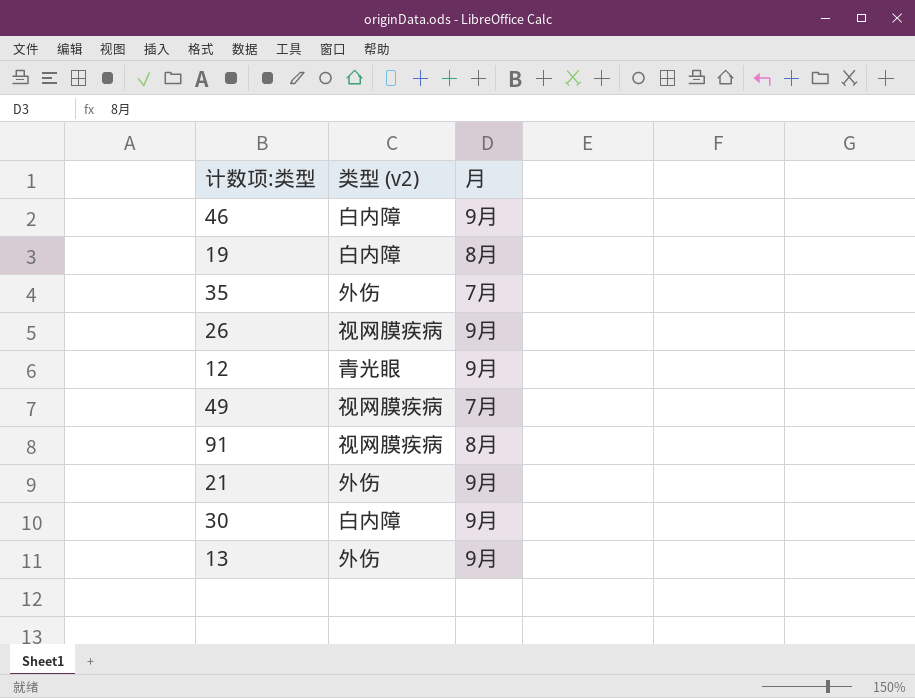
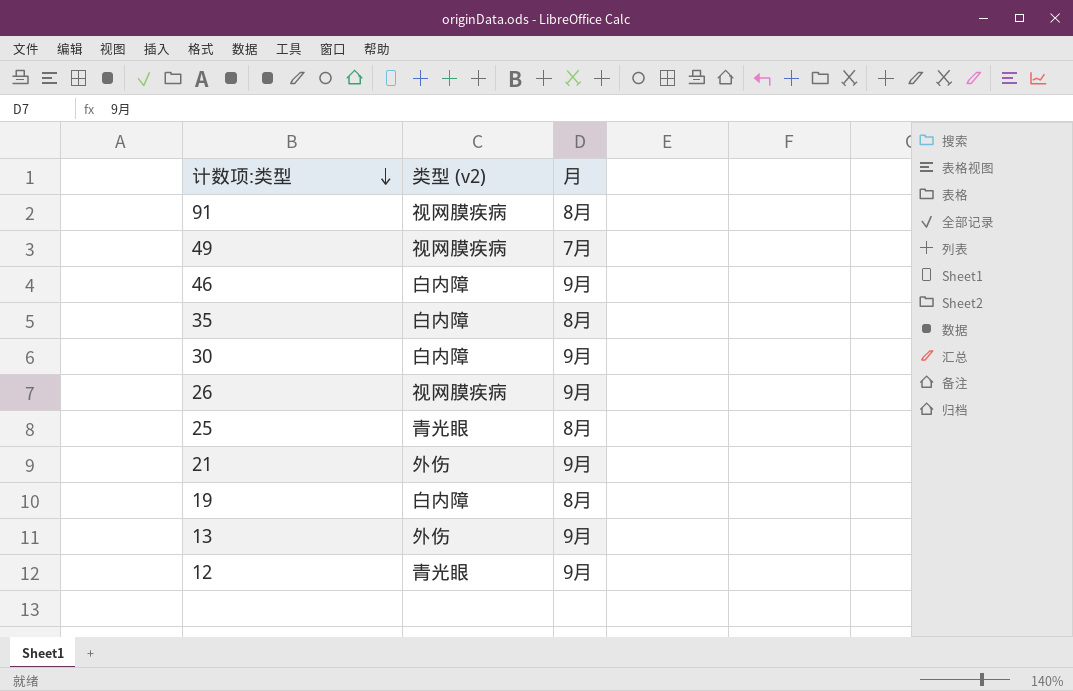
row order: none -> 计数项:类型 descending
35 | 类型 (v2): 外伤 -> 白内障
35 | 月: 7月 -> 8月
row 25: none -> 青光眼 | 8月

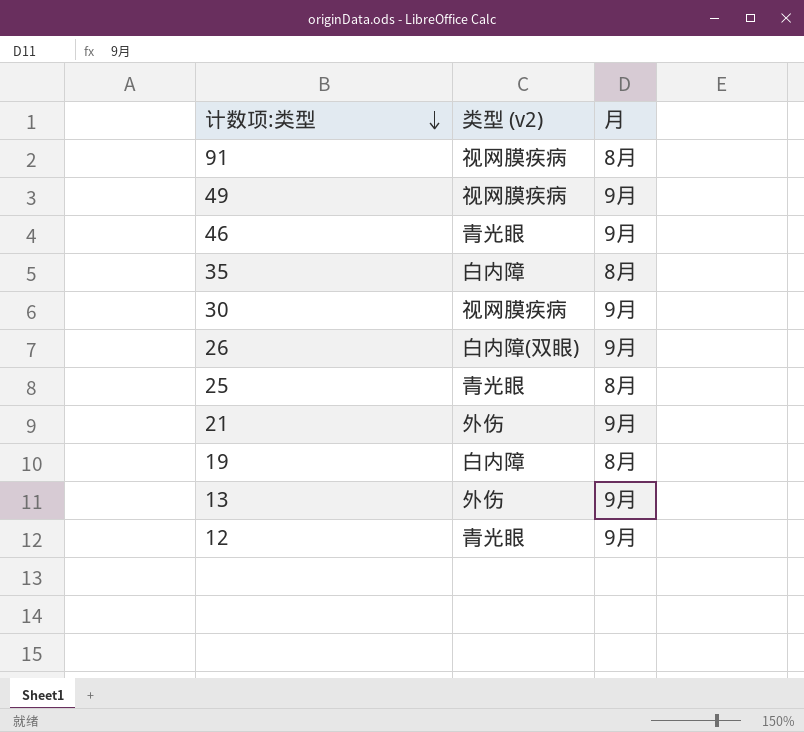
49 | 月: 7月 -> 9月
46 | 类型 (v2): 白内障 -> 青光眼
30 | 类型 (v2): 白内障 -> 视网膜疾病
26 | 类型 (v2): 视网膜疾病 -> 白内障(双眼)

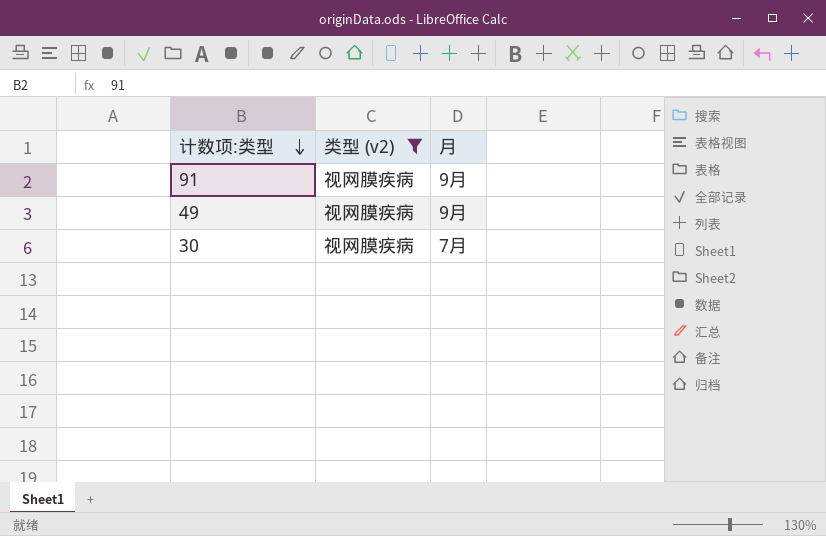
filter: none -> 类型 (v2) = 视网膜疾病
91 | 月: 8月 -> 9月
30 | 月: 9月 -> 7月

